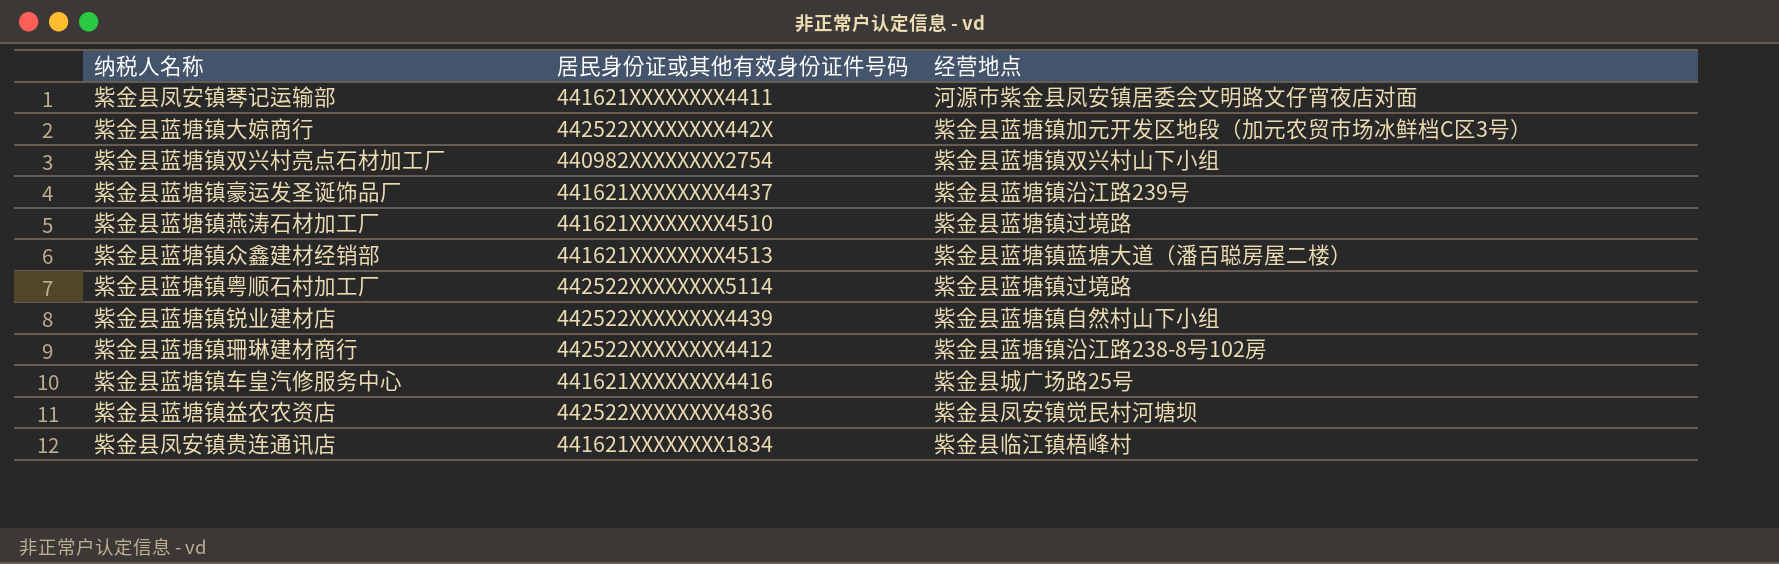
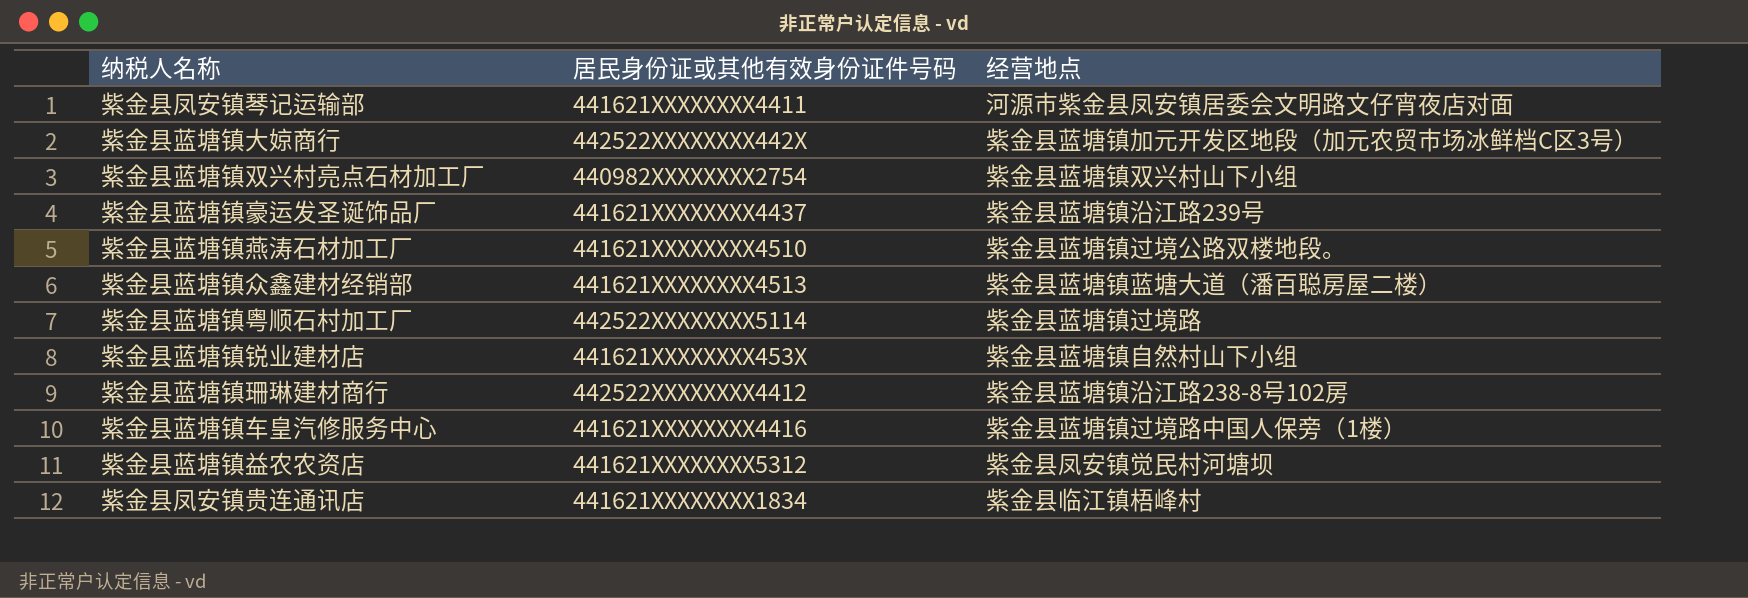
紫金县蓝塘镇燕涛石材加工厂 | 经营地点: 紫金县蓝塘镇过境路 -> 紫金县蓝塘镇过境公路双楼地段。
紫金县蓝塘镇锐业建材店 | 居民身份证或其他有效身份证件号码: 442522XXXXXXXX4439 -> 441621XXXXXXXX453X
紫金县蓝塘镇车皇汽修服务中心 | 经营地点: 紫金县城广场路25号 -> 紫金县蓝塘镇过境路中国人保旁（1楼）
紫金县蓝塘镇益农农资店 | 居民身份证或其他有效身份证件号码: 442522XXXXXXXX4836 -> 441621XXXXXXXX5312

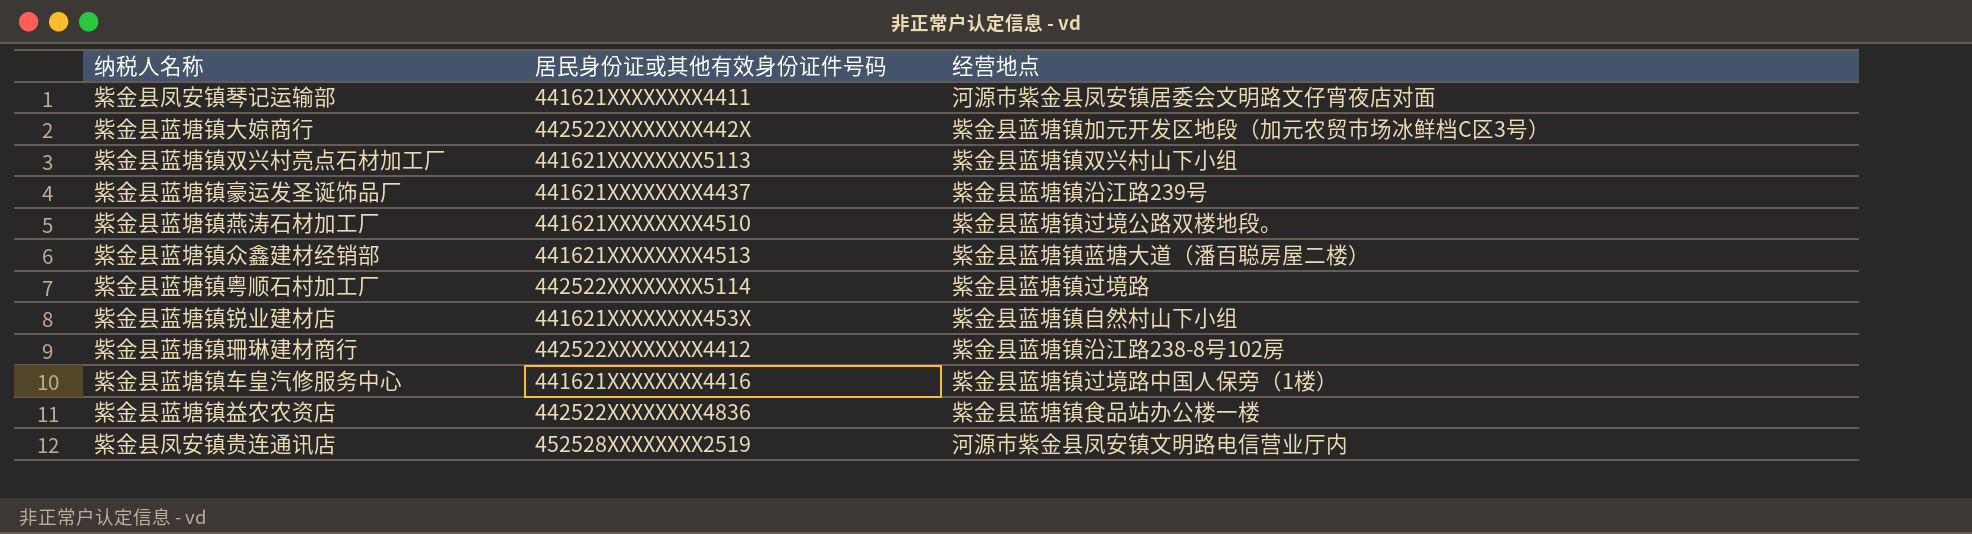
紫金县蓝塘镇双兴村亮点石材加工厂 | 居民身份证或其他有效身份证件号码: 440982XXXXXXXX2754 -> 441621XXXXXXXX5113
紫金县蓝塘镇益农农资店 | 居民身份证或其他有效身份证件号码: 441621XXXXXXXX5312 -> 442522XXXXXXXX4836
紫金县蓝塘镇益农农资店 | 经营地点: 紫金县凤安镇觉民村河塘坝 -> 紫金县蓝塘镇食品站办公楼一楼
紫金县凤安镇贵连通讯店 | 居民身份证或其他有效身份证件号码: 441621XXXXXXXX1834 -> 452528XXXXXXXX2519
紫金县凤安镇贵连通讯店 | 经营地点: 紫金县临江镇梧峰村 -> 河源市紫金县凤安镇文明路电信营业厅内

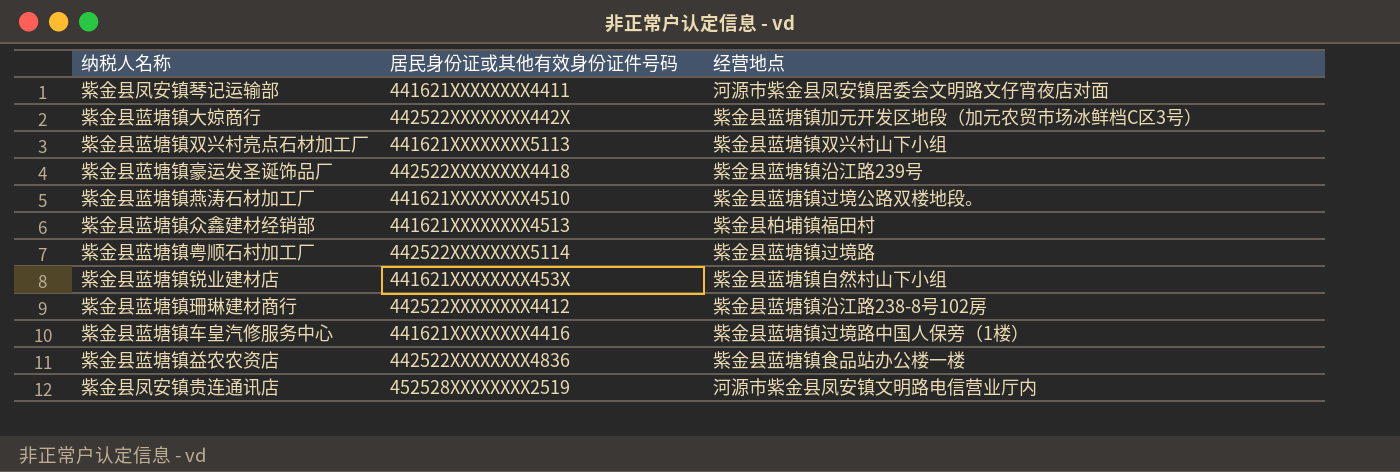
紫金县蓝塘镇豪运发圣诞饰品厂 | 居民身份证或其他有效身份证件号码: 441621XXXXXXXX4437 -> 442522XXXXXXXX4418
紫金县蓝塘镇众鑫建材经销部 | 经营地点: 紫金县蓝塘镇蓝塘大道（潘百聪房屋二楼） -> 紫金县柏埔镇福田村

